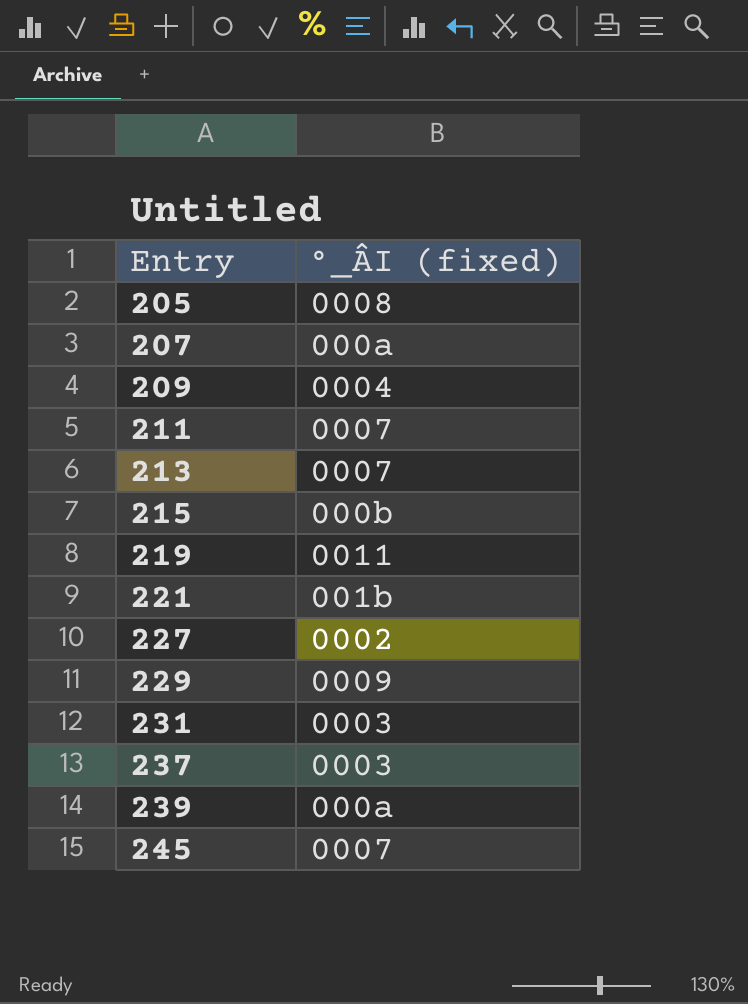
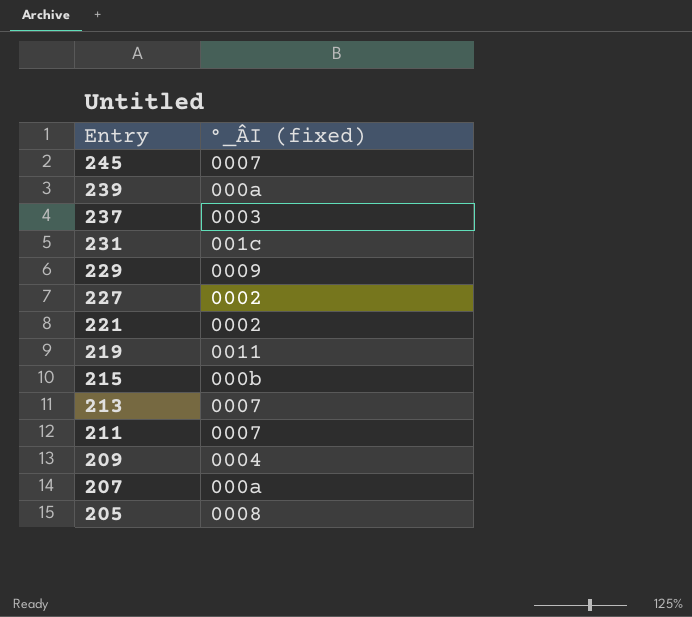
row order: Entry ascending -> Entry descending
231 | °_ÂI (fixed): 0003 -> 001c
221 | °_ÂI (fixed): 001b -> 0002

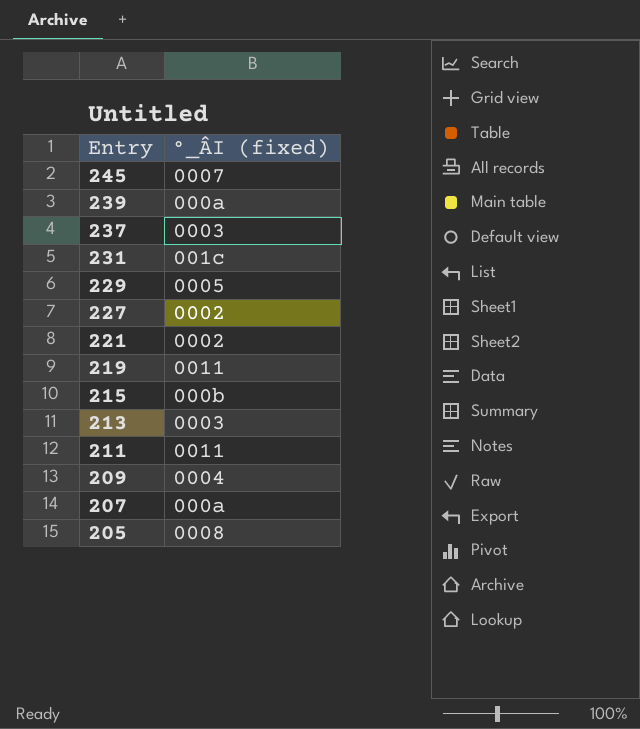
229 | °_ÂI (fixed): 0009 -> 0005
213 | °_ÂI (fixed): 0007 -> 0003
211 | °_ÂI (fixed): 0007 -> 0011

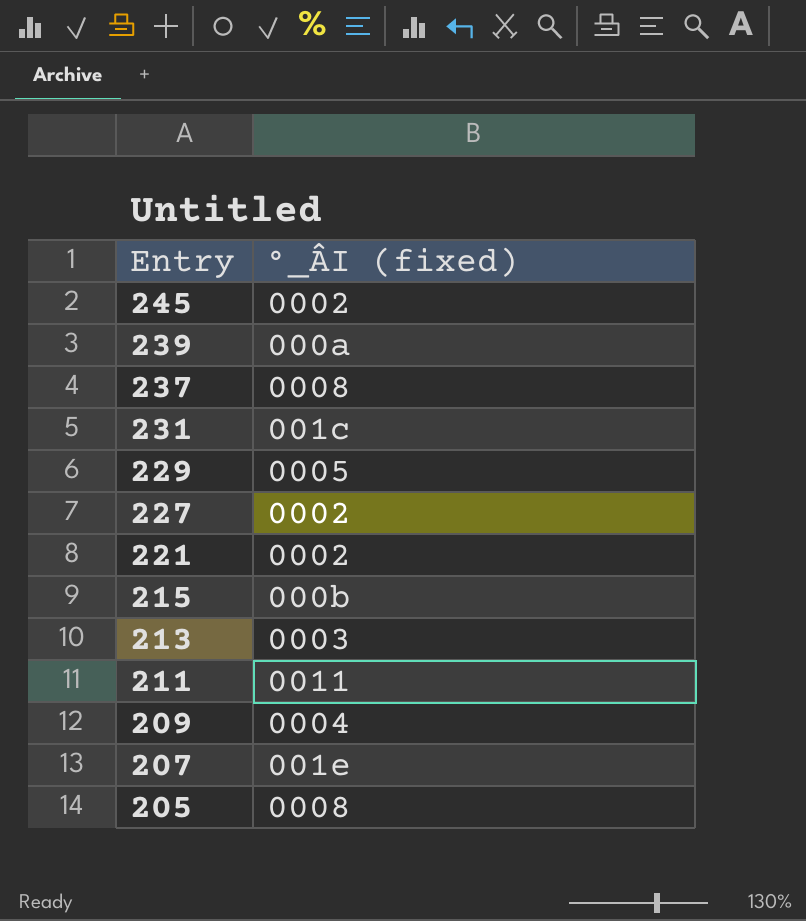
row 219: 0011 -> none
245 | °_ÂI (fixed): 0007 -> 0002
237 | °_ÂI (fixed): 0003 -> 0008
207 | °_ÂI (fixed): 000a -> 001e

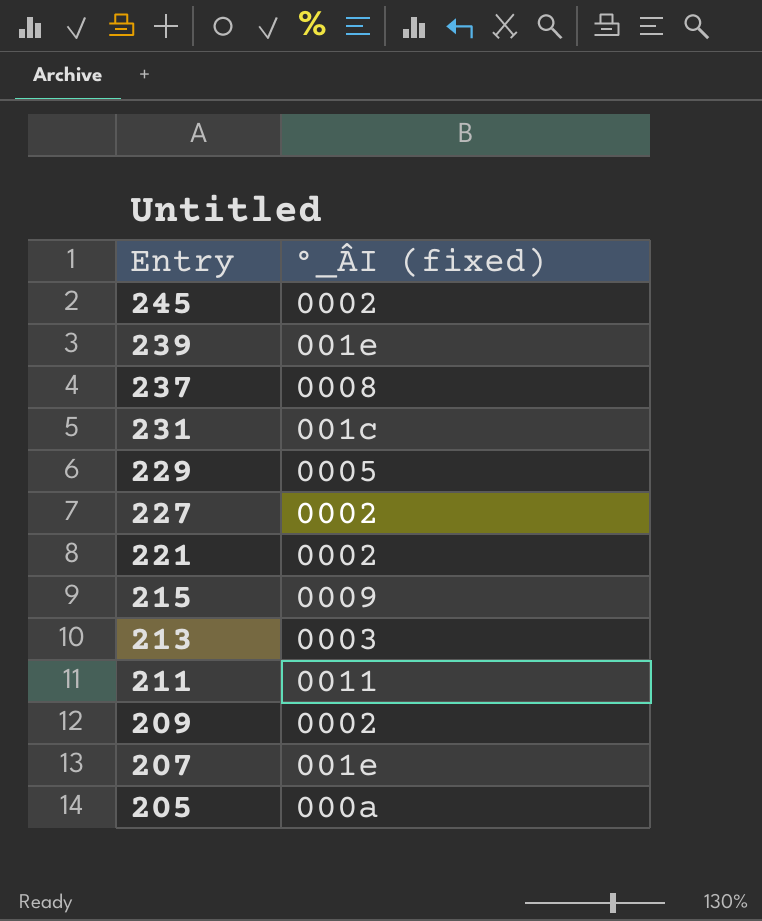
239 | °_ÂI (fixed): 000a -> 001e
215 | °_ÂI (fixed): 000b -> 0009
209 | °_ÂI (fixed): 0004 -> 0002
205 | °_ÂI (fixed): 0008 -> 000a

